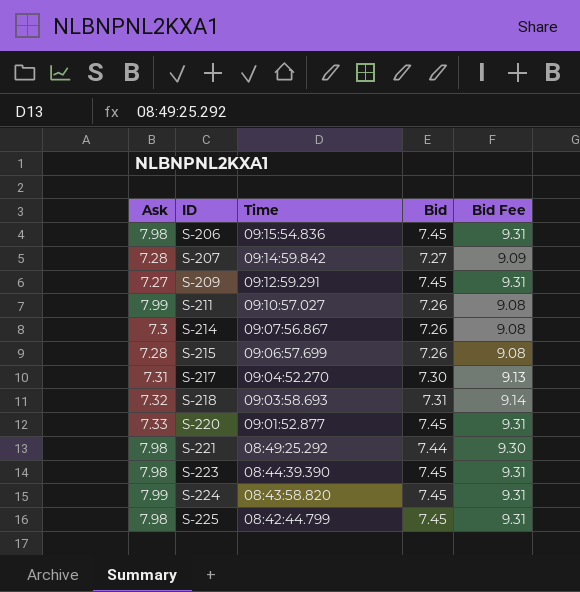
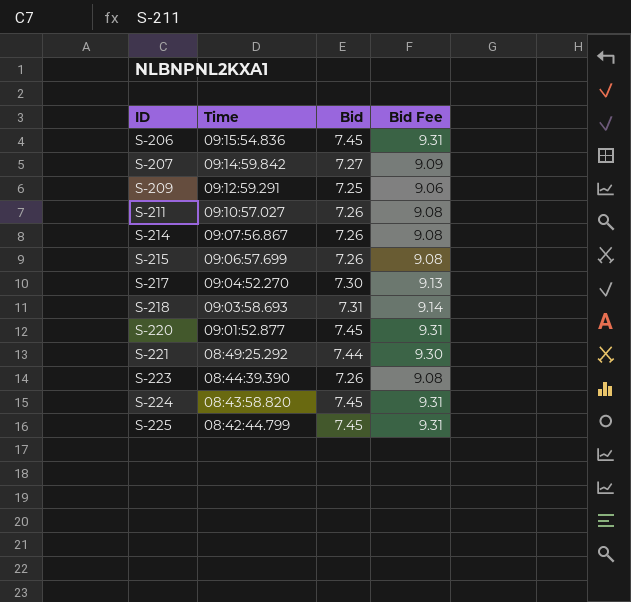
column Ask | position: 1 -> none
S-209 | Bid: 7.45 -> 7.25
S-209 | Bid Fee: 9.31 -> 9.06
S-223 | Bid: 7.45 -> 7.26
S-223 | Bid Fee: 9.31 -> 9.08

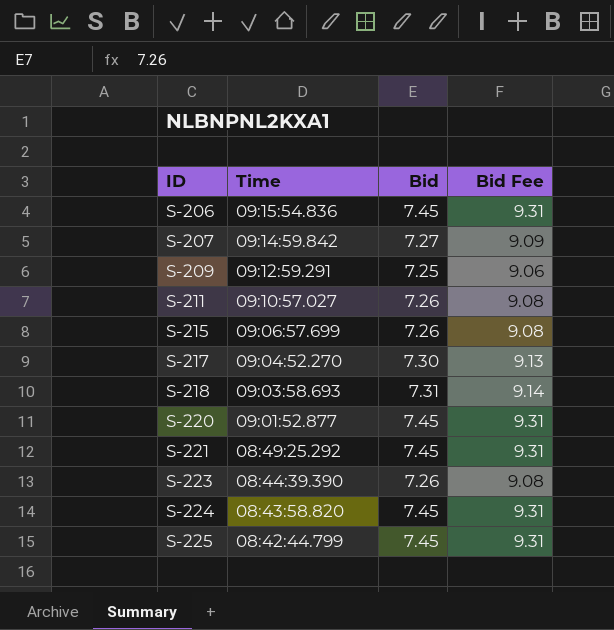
row S-214: 09:07:56.867 | 7.26 | 9.08 -> none
S-221 | Bid: 7.44 -> 7.45
S-221 | Bid Fee: 9.30 -> 9.31

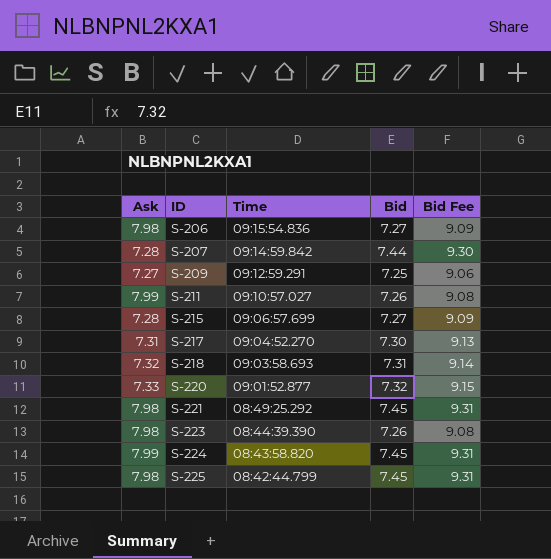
column Ask | position: none -> 1
S-206 | Bid: 7.45 -> 7.27
S-206 | Bid Fee: 9.31 -> 9.09
S-207 | Bid: 7.27 -> 7.44
S-207 | Bid Fee: 9.09 -> 9.30
S-215 | Bid: 7.26 -> 7.27
S-215 | Bid Fee: 9.08 -> 9.09
S-220 | Bid: 7.45 -> 7.32
S-220 | Bid Fee: 9.31 -> 9.15

